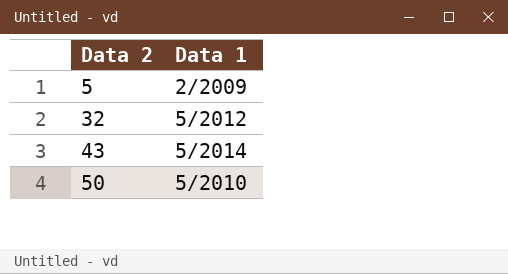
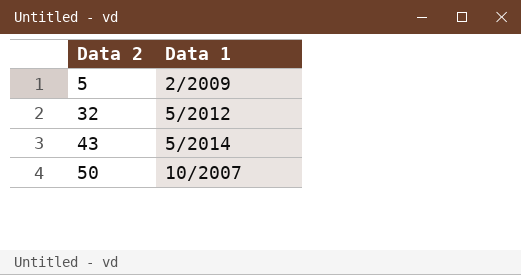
50 | Data 1: 5/2010 -> 10/2007

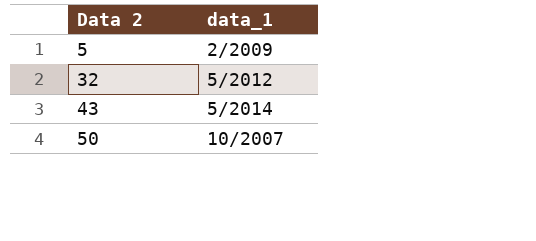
column name: Data 1 -> data_1

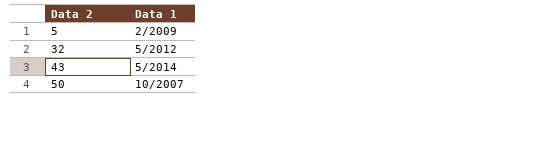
column name: data_1 -> Data 1

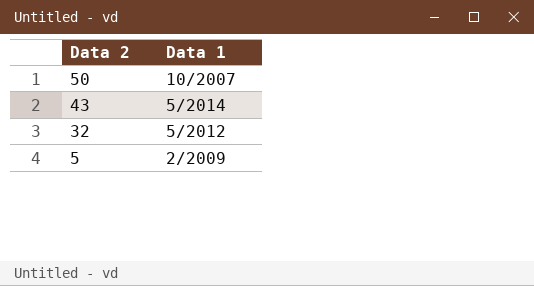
row order: Data 2 ascending -> Data 2 descending

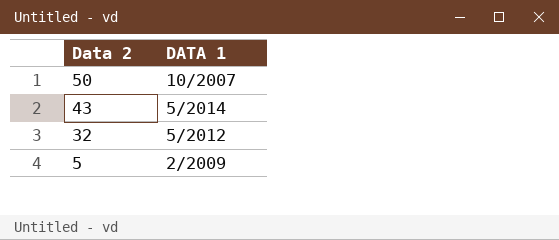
column name: Data 1 -> DATA 1

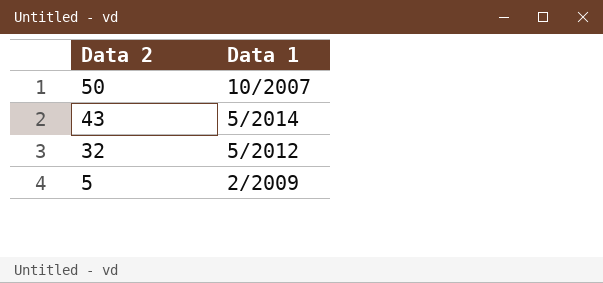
column name: DATA 1 -> Data 1

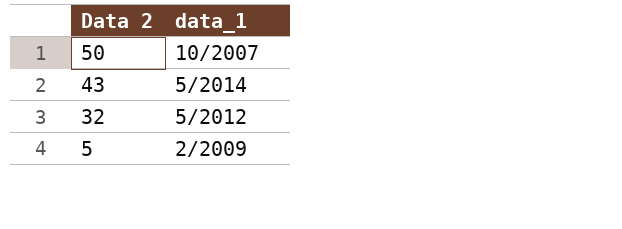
column name: Data 1 -> data_1

